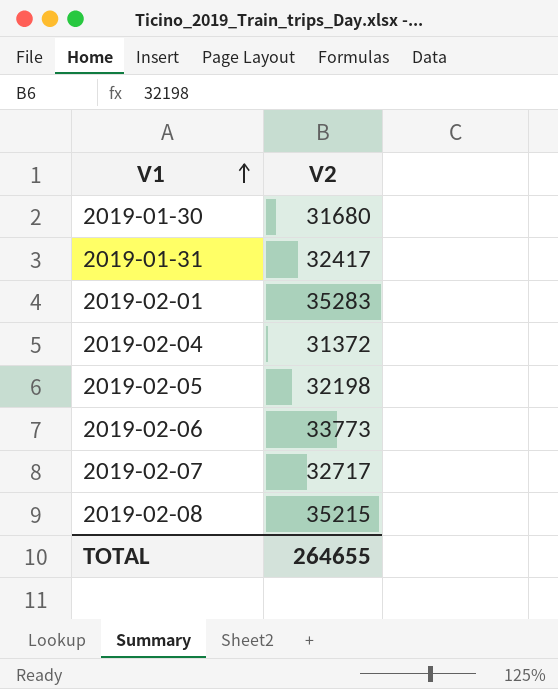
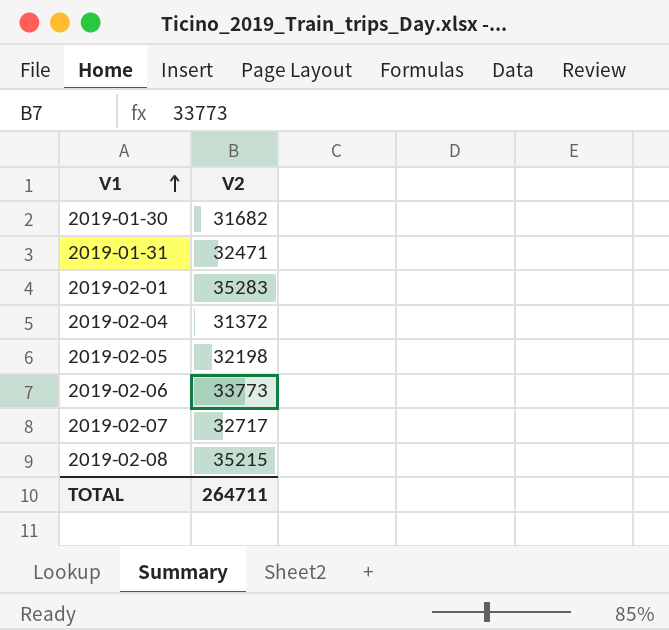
2019-01-30 | V2: 31680 -> 31682
2019-01-31 | V2: 32417 -> 32471
TOTAL | V2: 264655 -> 264711

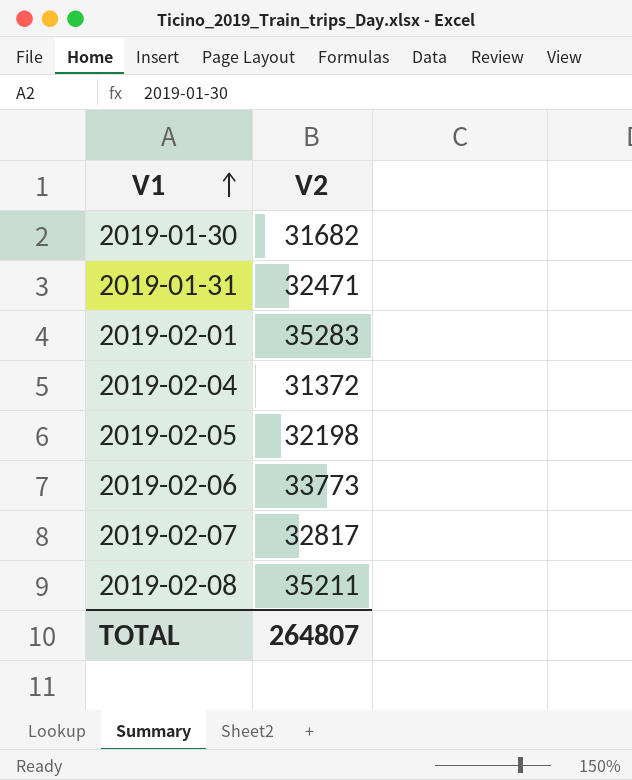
2019-02-07 | V2: 32717 -> 32817
2019-02-08 | V2: 35215 -> 35211
TOTAL | V2: 264711 -> 264807

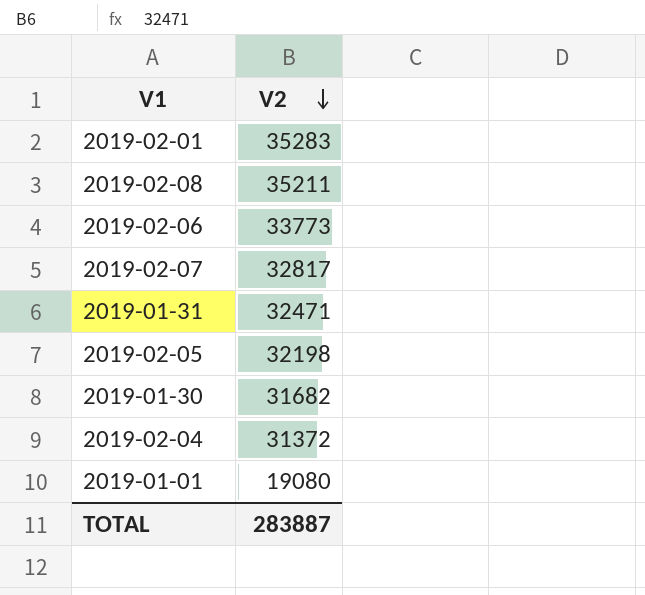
row order: V1 ascending -> V2 descending
row 2019-01-01: none -> 19080
TOTAL | V2: 264807 -> 283887

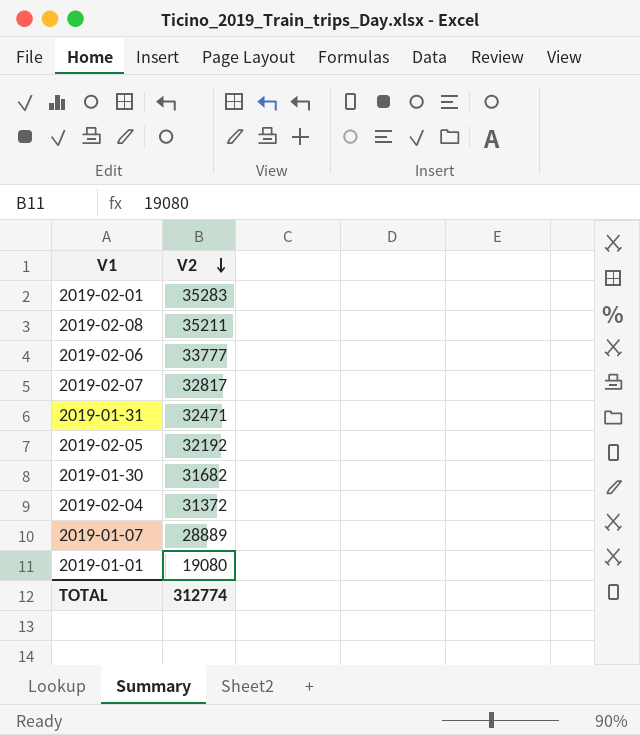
2019-02-06 | V2: 33773 -> 33777
2019-02-05 | V2: 32198 -> 32192
row 2019-01-07: none -> 28889
TOTAL | V2: 283887 -> 312774

